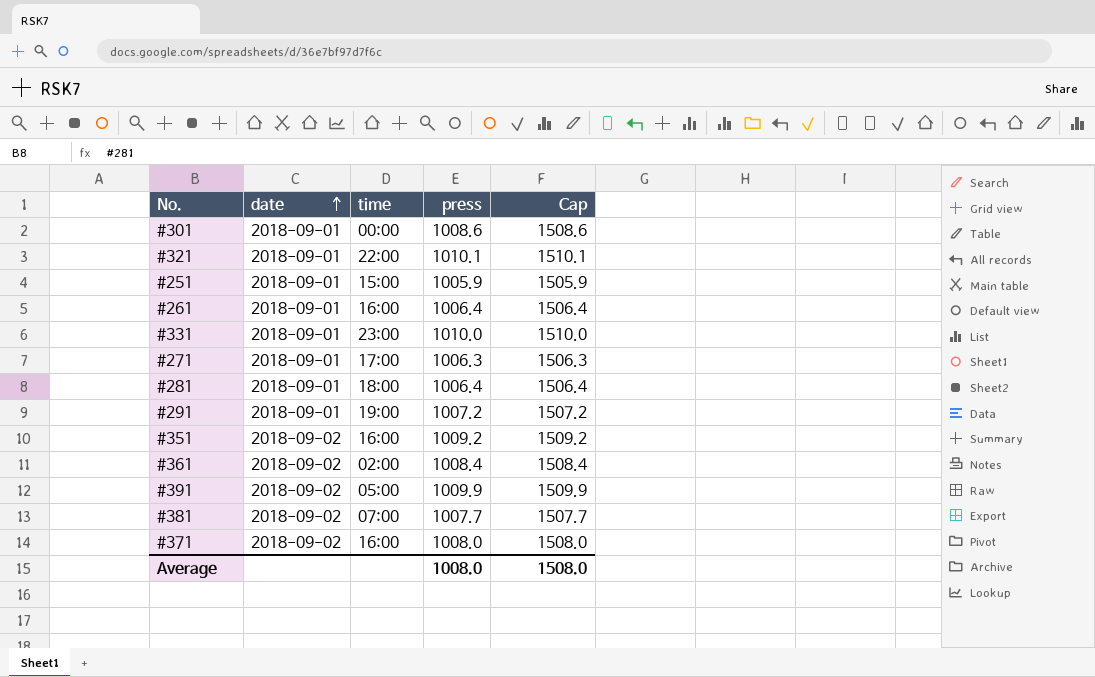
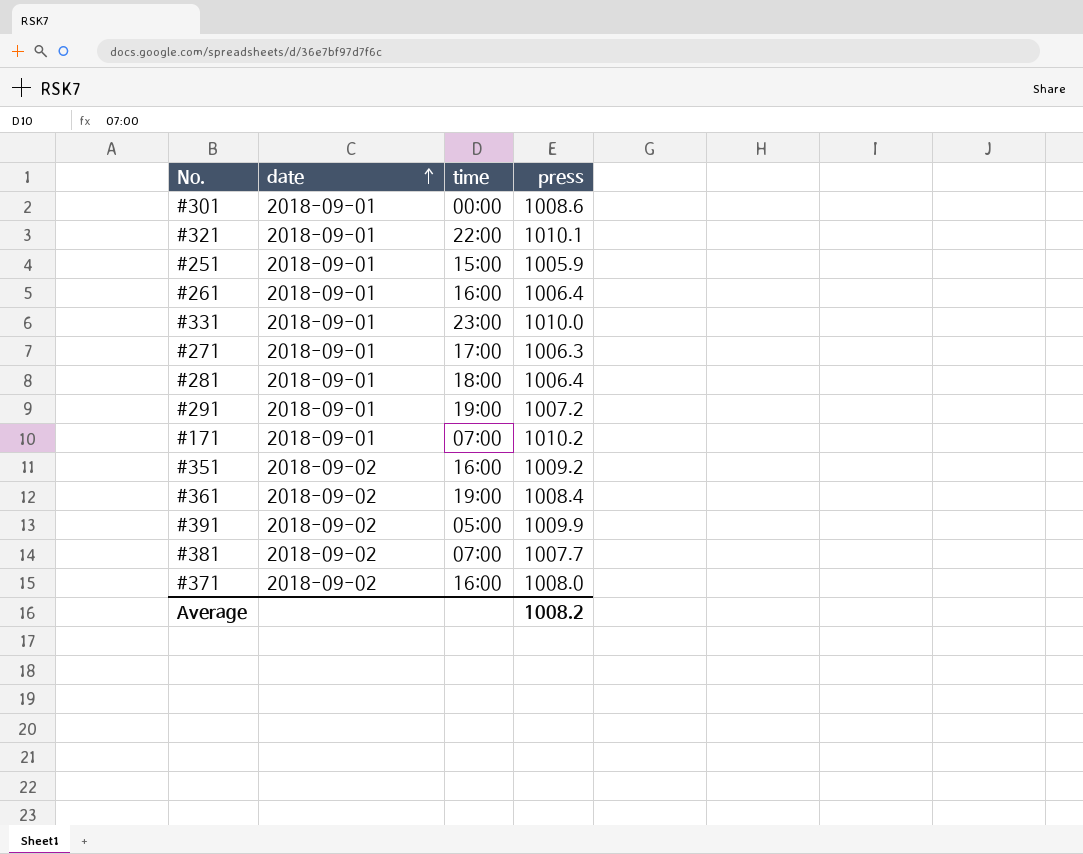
column Cap | formula: [press] + 500 -> none
row #171: none -> 2018-09-01 | 07:00 | 1010.2
#361 | time: 02:00 -> 19:00
Average | press: 1008.0 -> 1008.2

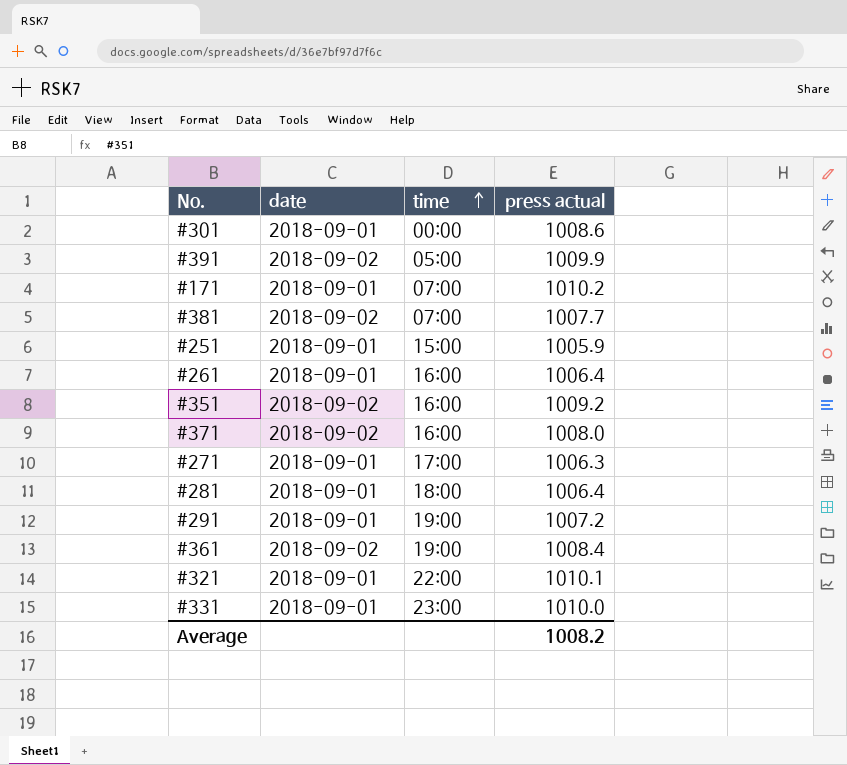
row order: date ascending -> time ascending
column name: press -> press actual

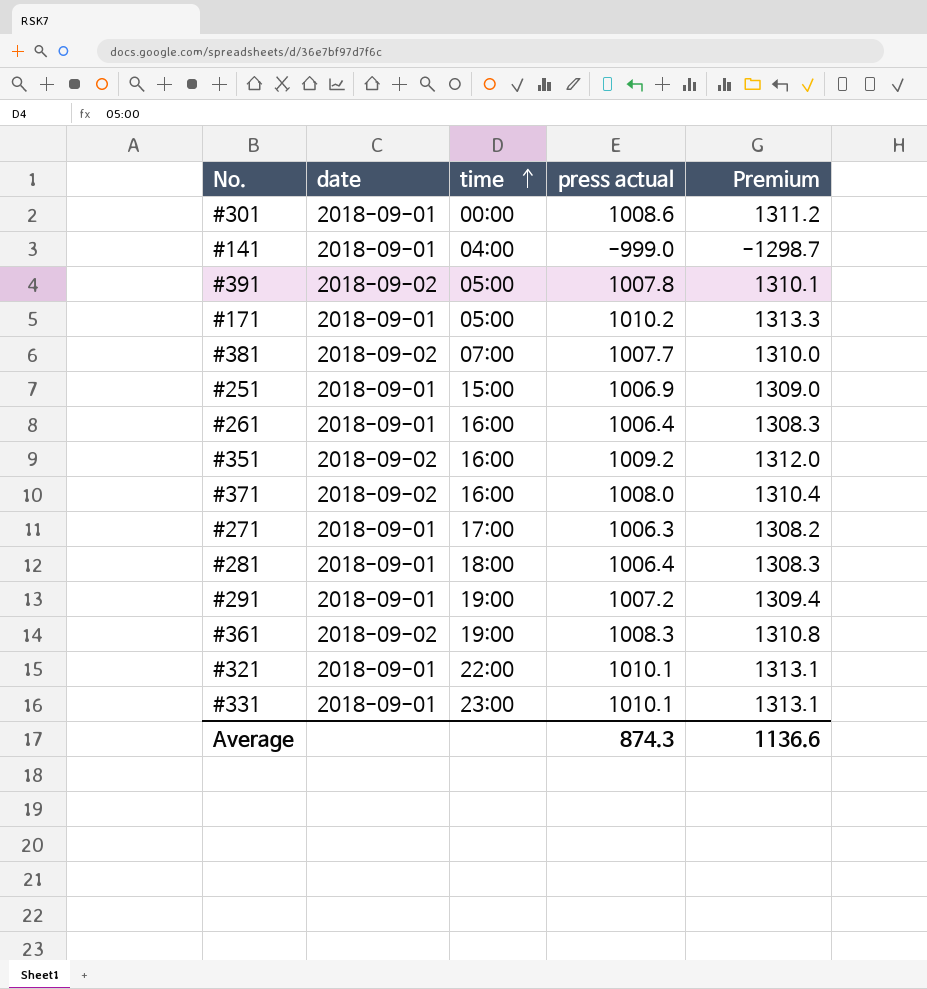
column Premium | formula: none -> [press actual] * 1.3
row #141: none -> 2018-09-01 | 04:00 | -999.0 | -1298.7
#391 | press actual: 1009.9 -> 1007.8
#171 | time: 07:00 -> 05:00
#251 | press actual: 1005.9 -> 1006.9
#361 | press actual: 1008.4 -> 1008.3
#331 | press actual: 1010.0 -> 1010.1
Average | press actual: 1008.2 -> 874.3

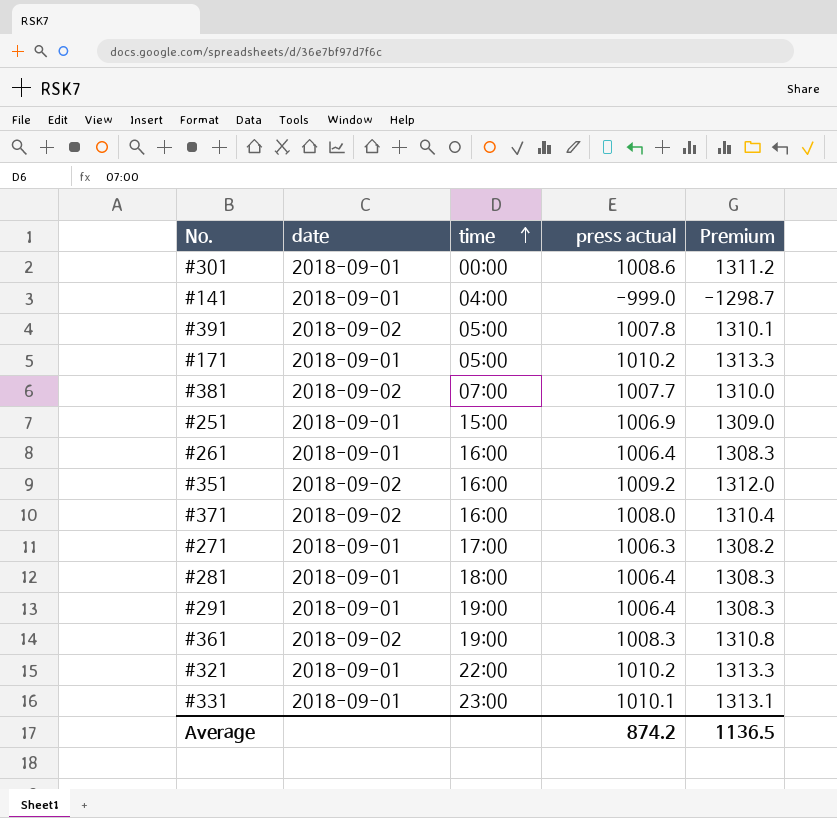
#291 | press actual: 1007.2 -> 1006.4
#291 | Premium: 1309.4 -> 1308.3
#321 | press actual: 1010.1 -> 1010.2
#321 | Premium: 1313.1 -> 1313.3
Average | press actual: 874.3 -> 874.2
Average | Premium: 1136.6 -> 1136.5

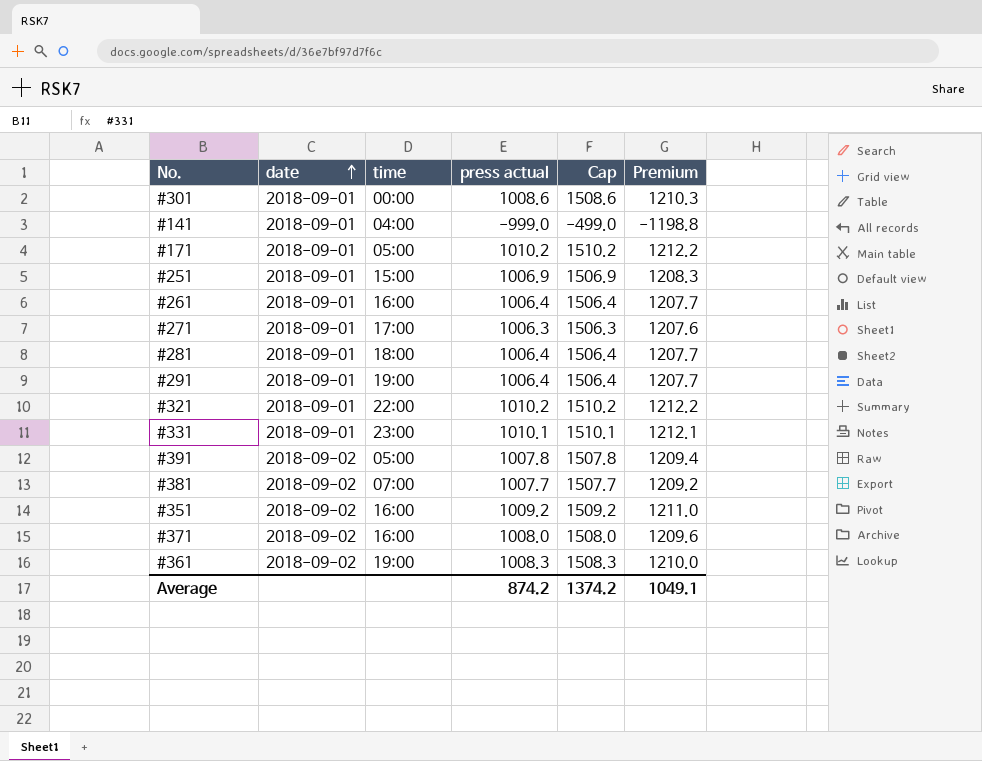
row order: time ascending -> date ascending
column Cap | formula: none -> [press actual] + 500
column Premium | formula: [press actual] * 1.3 -> [press actual] * 1.2
Average | Premium: 1136.5 -> 1049.1

